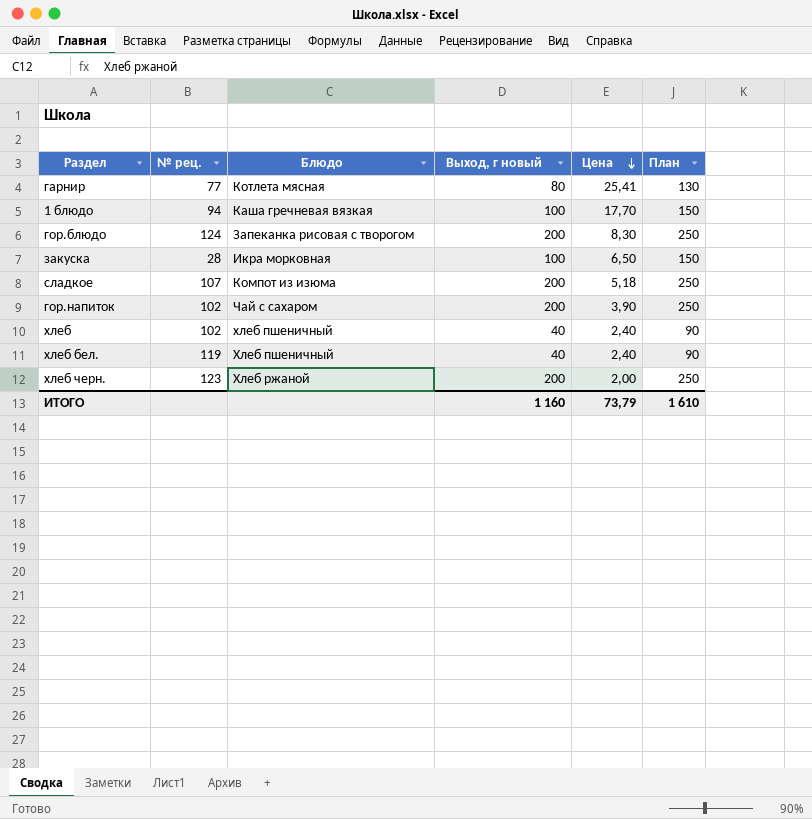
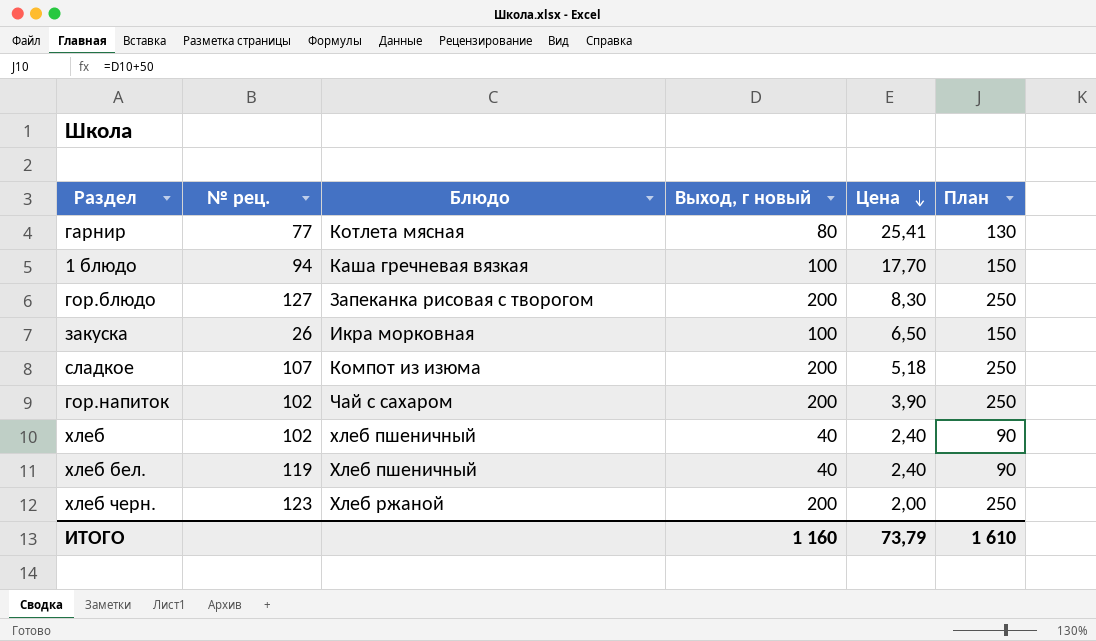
гор.блюдо | № рец.: 124 -> 127
закуска | № рец.: 28 -> 26

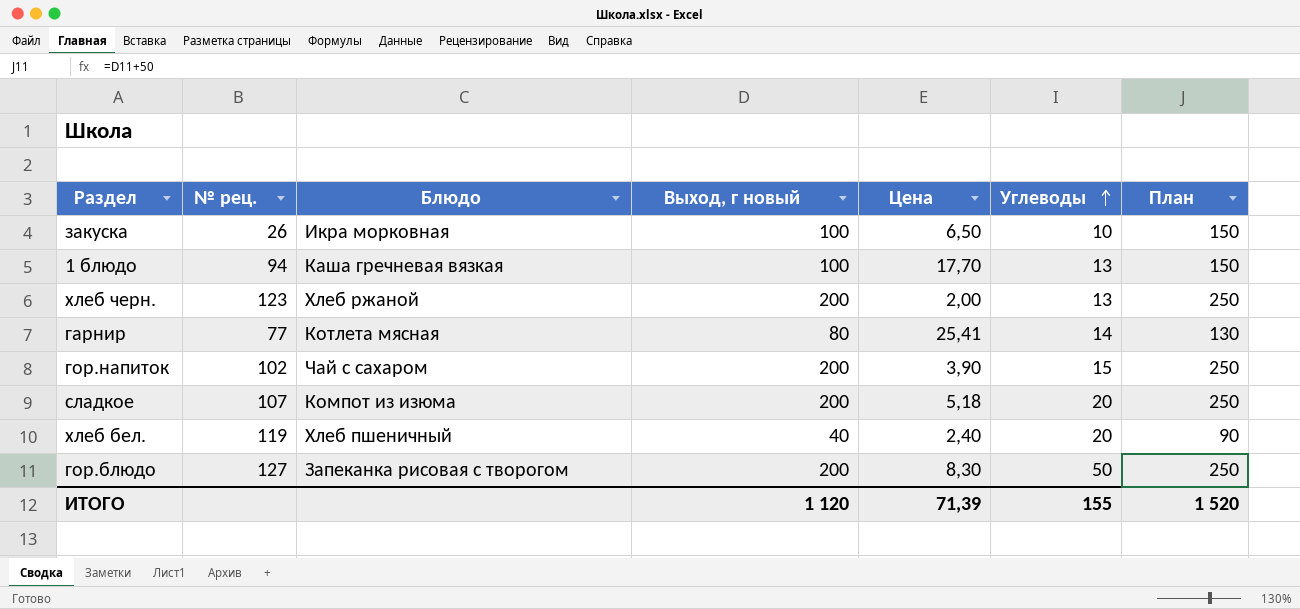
row order: Цена descending -> Углеводы ascending
column Углеводы | position: none -> 6
row хлеб: 102 | хлеб пшеничный | 40 | 2,40 | 90 -> none
ИТОГО | Выход, г новый: 1 160 -> 1 120
ИТОГО | Цена: 73,79 -> 71,39
ИТОГО | План: 1 610 -> 1 520

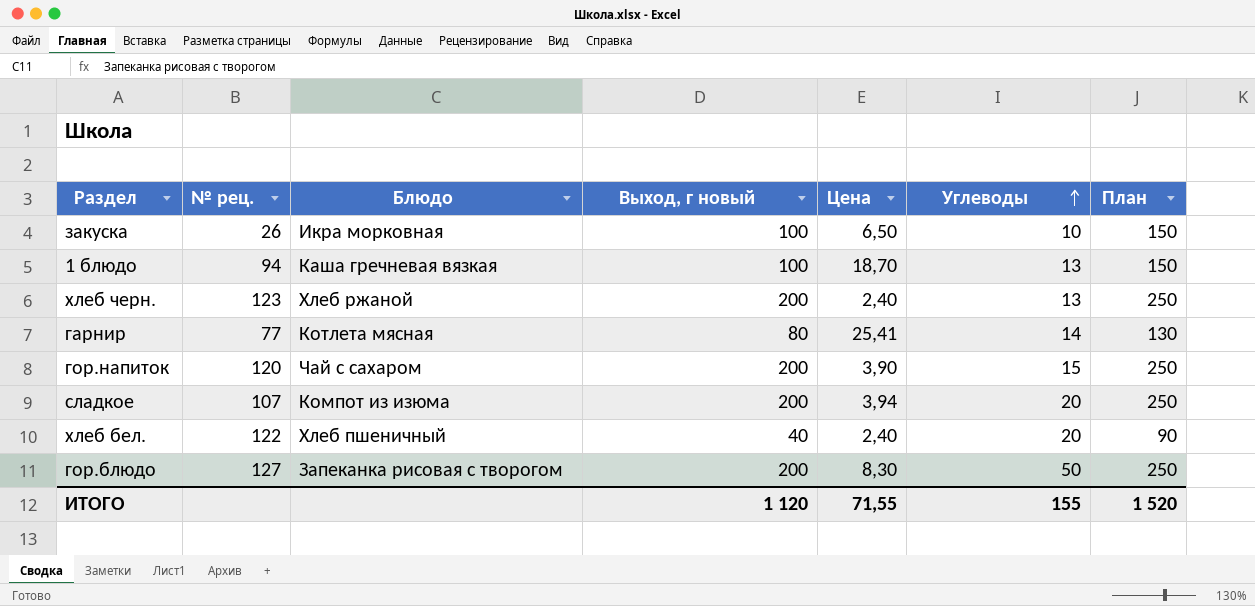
1 блюдо | Цена: 17,70 -> 18,70
хлеб черн. | Цена: 2,00 -> 2,40
гор.напиток | № рец.: 102 -> 120
сладкое | Цена: 5,18 -> 3,94
хлеб бел. | № рец.: 119 -> 122
ИТОГО | Цена: 71,39 -> 71,55

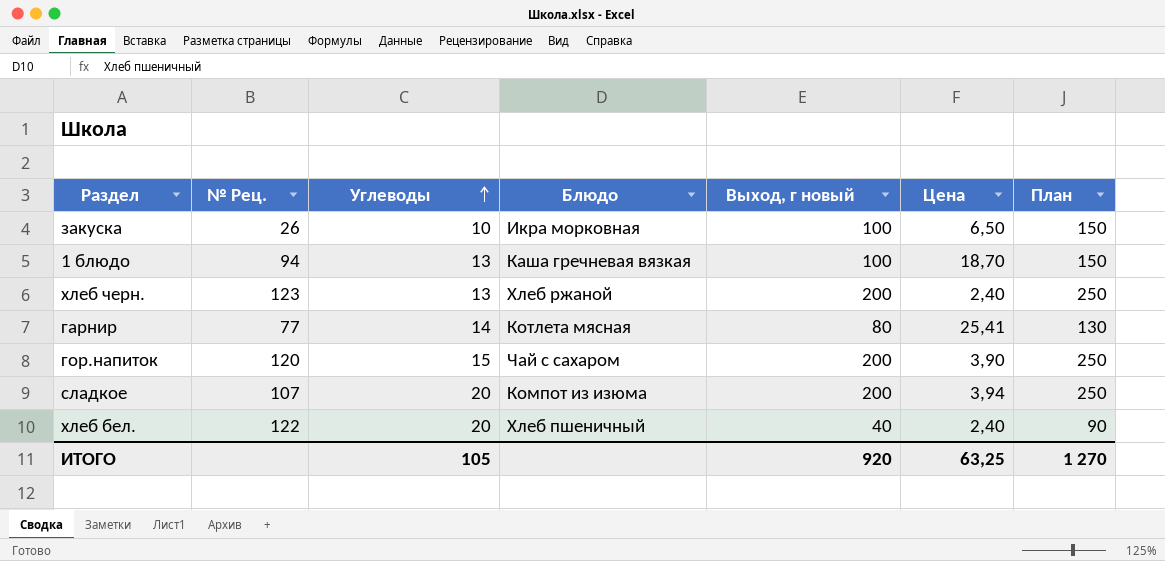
column name: № рец. -> № Рец.
column Углеводы | position: 6 -> 3
row гор.блюдо: 127 | Запеканка рисовая с творогом | 200 | 8,30 | 50 | 250 -> none
ИТОГО | Углеводы: 155 -> 105
ИТОГО | Выход, г новый: 1 120 -> 920
ИТОГО | Цена: 71,55 -> 63,25
ИТОГО | План: 1 520 -> 1 270

